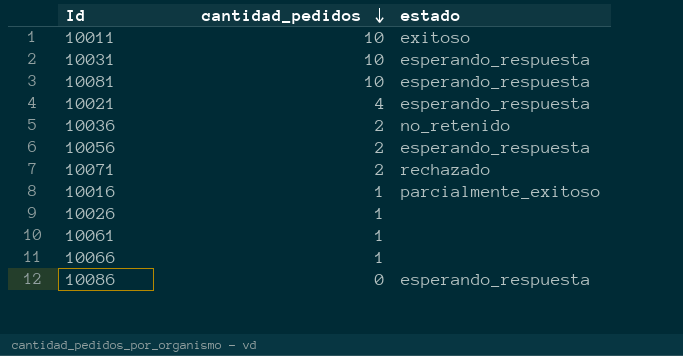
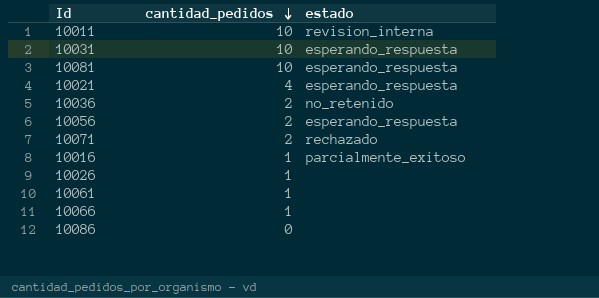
10011 | estado: exitoso -> revision_interna
10086 | estado: esperando_respuesta -> none

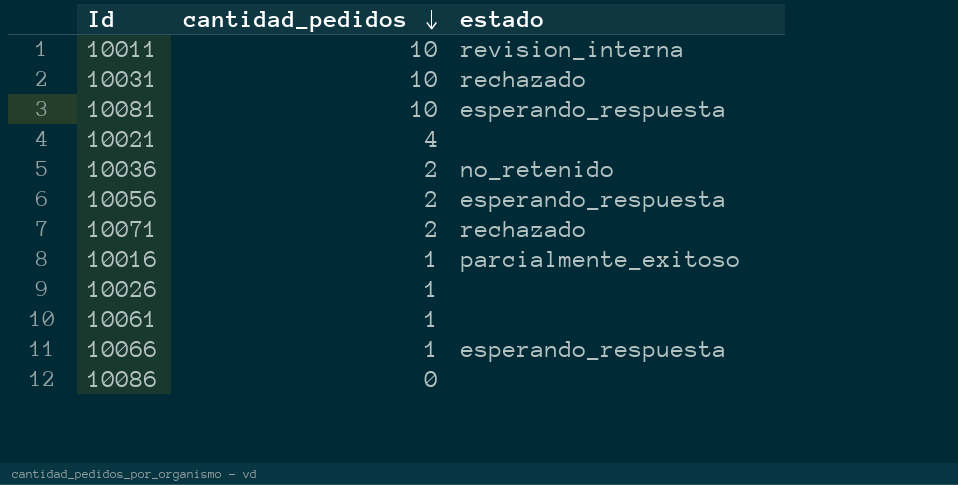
10031 | estado: esperando_respuesta -> rechazado
10021 | estado: esperando_respuesta -> none
10066 | estado: none -> esperando_respuesta

